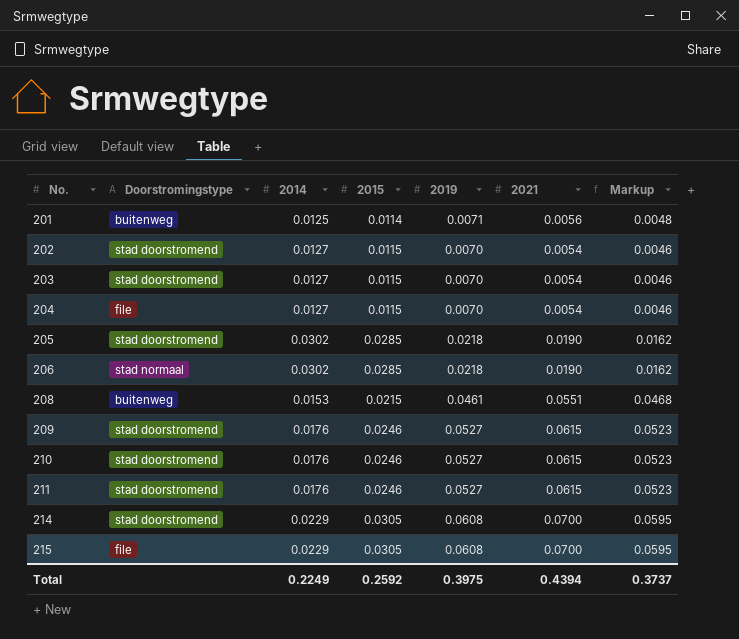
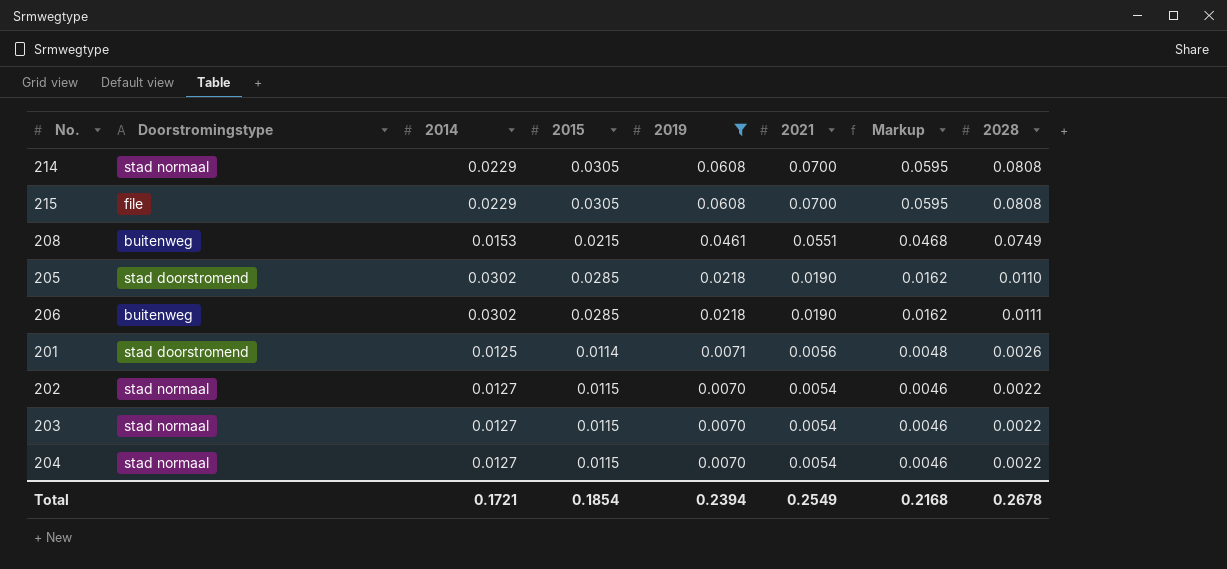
filter: none -> 2019 != 0.0527
row order: No. ascending -> 2019 descending
column 2028 | position: none -> 8
214 | Doorstromingstype: stad doorstromend -> stad normaal
206 | Doorstromingstype: stad normaal -> buitenweg
201 | Doorstromingstype: buitenweg -> stad doorstromend
202 | Doorstromingstype: stad doorstromend -> stad normaal
203 | Doorstromingstype: stad doorstromend -> stad normaal
204 | Doorstromingstype: file -> stad normaal
Total | 2014: 0.2249 -> 0.1721
Total | 2015: 0.2592 -> 0.1854
Total | 2019: 0.3975 -> 0.2394
Total | 2021: 0.4394 -> 0.2549
Total | Markup: 0.3737 -> 0.2168

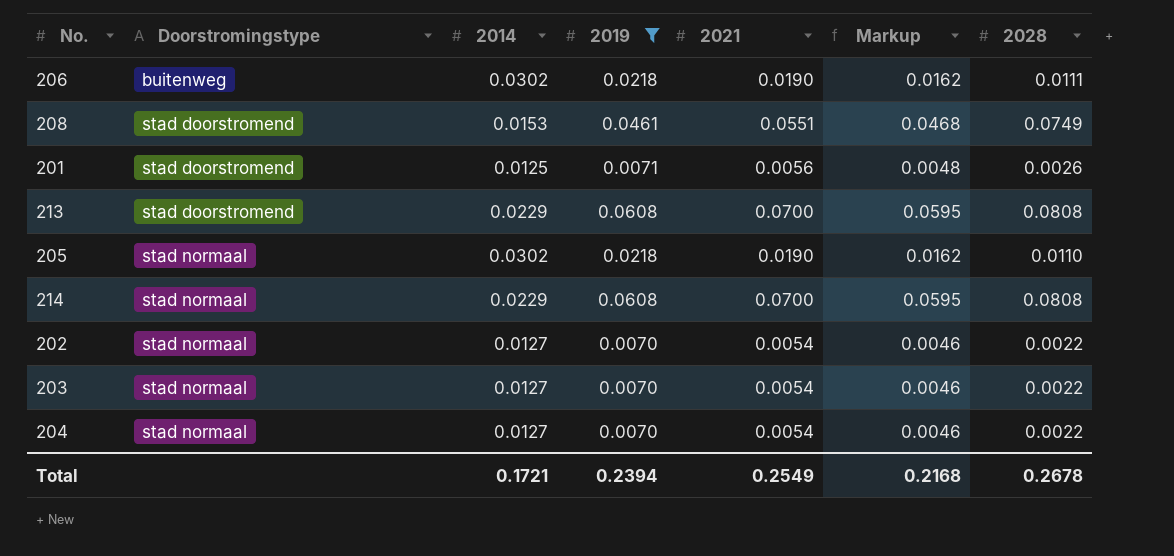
row order: 2019 descending -> Doorstromingstype ascending
column 2015 | position: 4 -> none
row 215: file | 0.0229 | 0.0305 | 0.0608 | 0.0700 | 0.0595 | 0.0808 -> none
208 | Doorstromingstype: buitenweg -> stad doorstromend
row 213: none -> stad doorstromend | 0.0229 | 0.0608 | 0.0700 | 0.0595 | 0.0808
205 | Doorstromingstype: stad doorstromend -> stad normaal

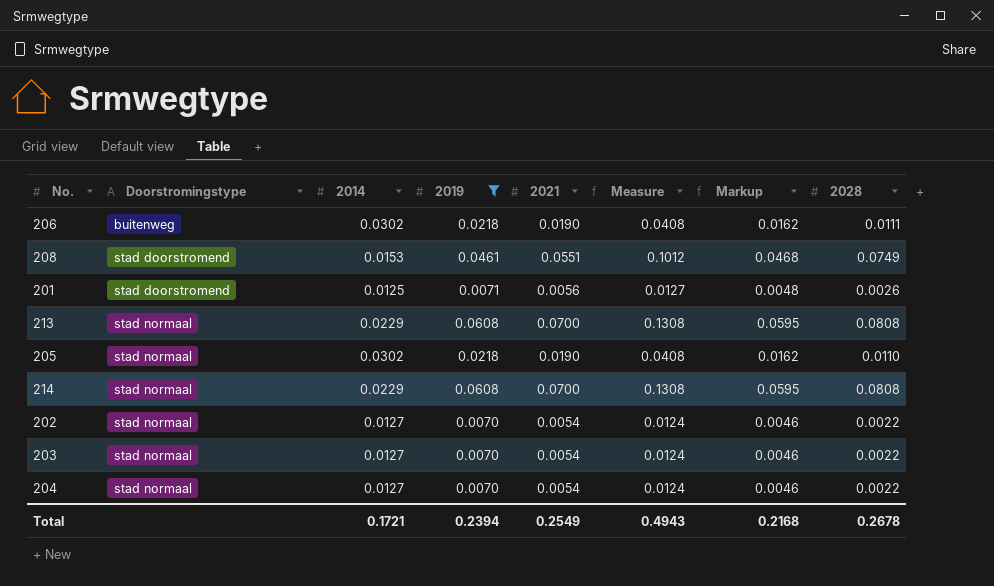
column Measure | formula: none -> [2019] + [2021]
213 | Doorstromingstype: stad doorstromend -> stad normaal

